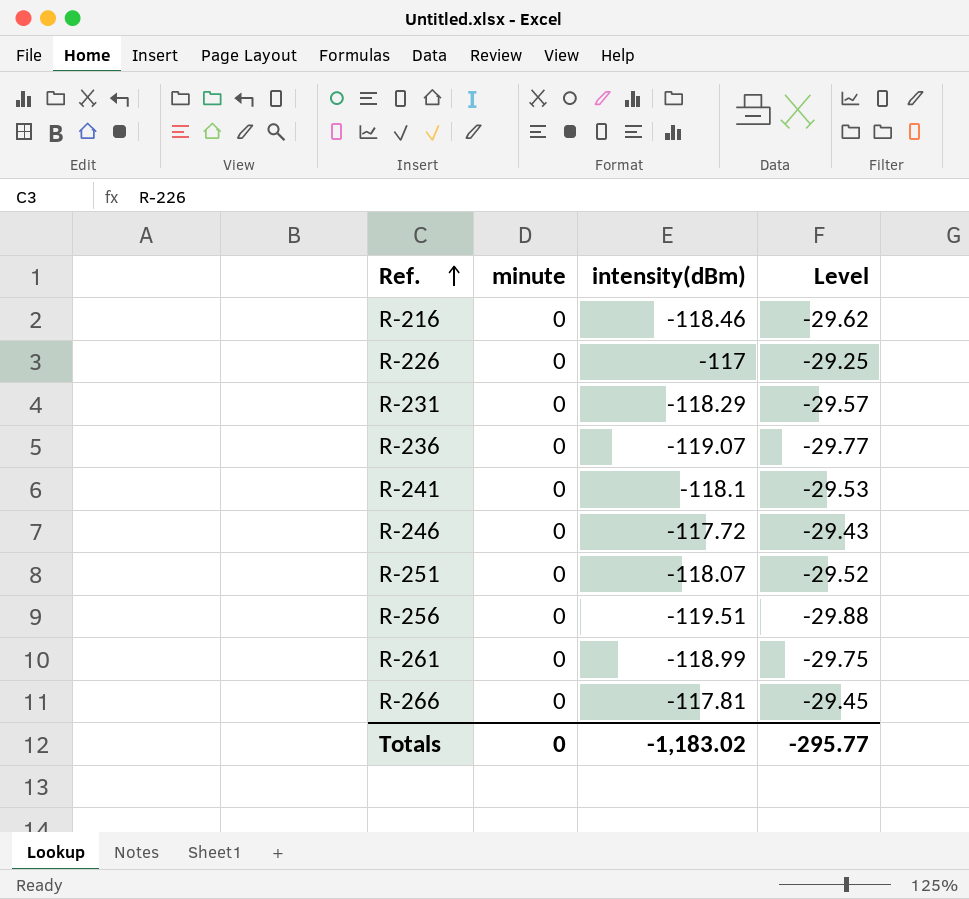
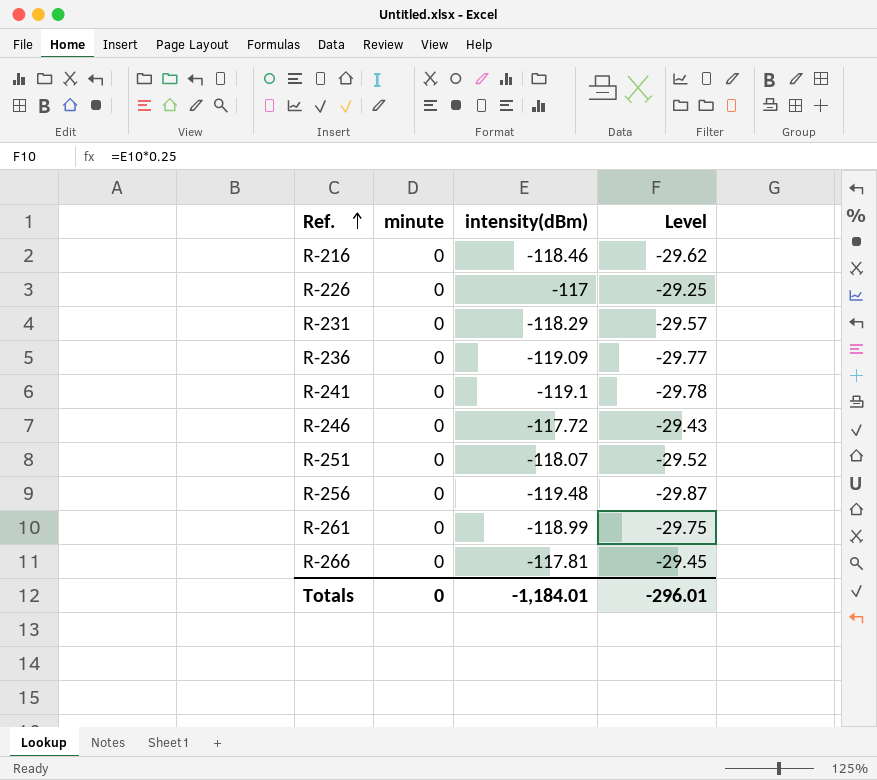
R-236 | intensity(dBm): -119.07 -> -119.09
R-241 | intensity(dBm): -118.1 -> -119.1
R-241 | Level: -29.53 -> -29.78
R-256 | intensity(dBm): -119.51 -> -119.48
R-256 | Level: -29.88 -> -29.87
Totals | intensity(dBm): -1,183.02 -> -1,184.01
Totals | Level: -295.77 -> -296.01

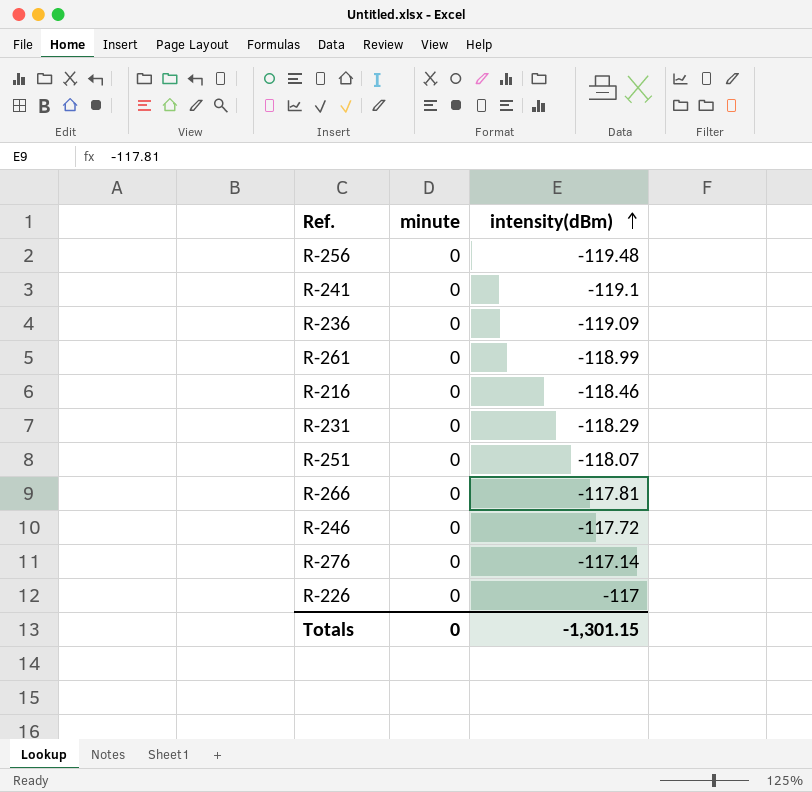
row order: Ref. ascending -> intensity(dBm) ascending
column Level | formula: [intensity(dBm)] * 0.25 -> none
row R-276: none -> 0 | -117.14
Totals | intensity(dBm): -1,184.01 -> -1,301.15

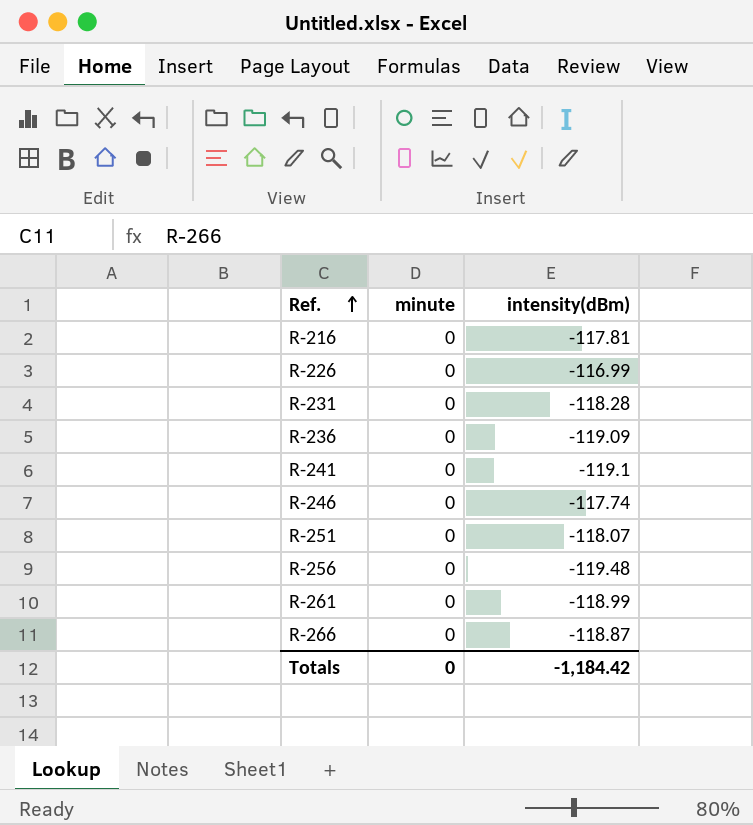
row order: intensity(dBm) ascending -> Ref. ascending
row R-276: 0 | -117.14 -> none
R-216 | intensity(dBm): -118.46 -> -117.81
R-226 | intensity(dBm): -117 -> -116.99
R-231 | intensity(dBm): -118.29 -> -118.28
R-246 | intensity(dBm): -117.72 -> -117.74
R-266 | intensity(dBm): -117.81 -> -118.87
Totals | intensity(dBm): -1,301.15 -> -1,184.42

